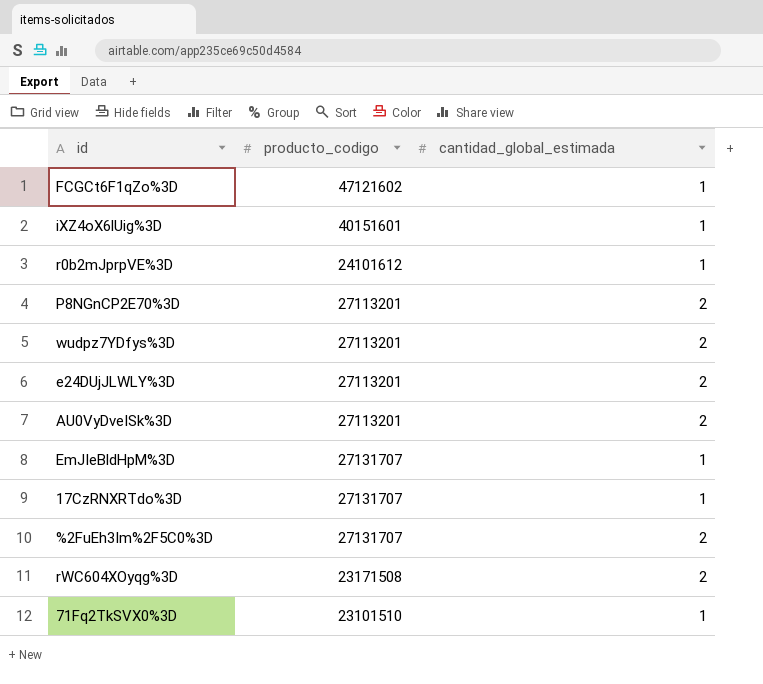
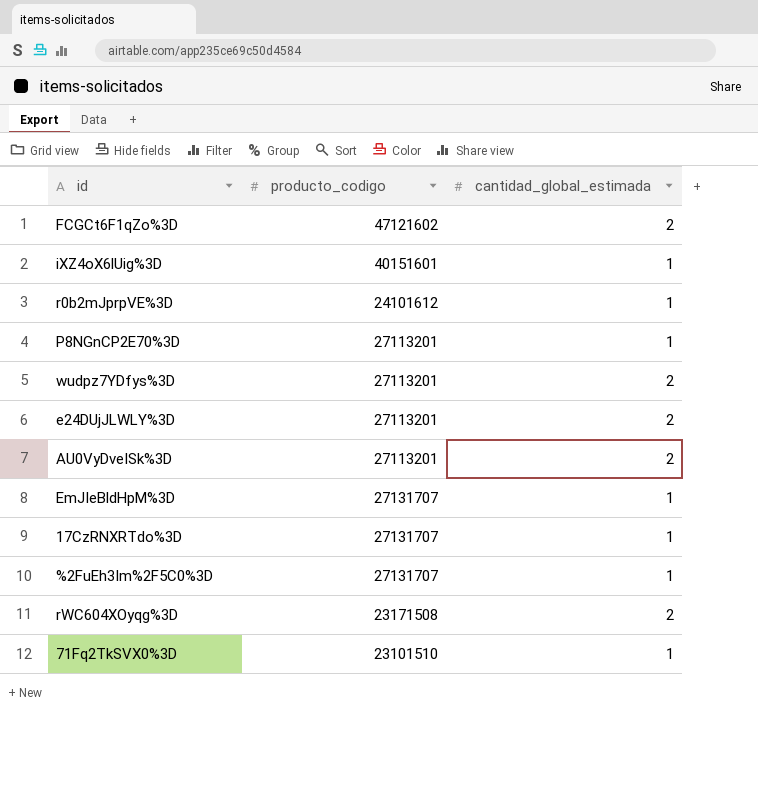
FCGCt6F1qZo%3D | cantidad_global_estimada: 1 -> 2
P8NGnCP2E70%3D | cantidad_global_estimada: 2 -> 1
%2FuEh3Im%2F5C0%3D | cantidad_global_estimada: 2 -> 1

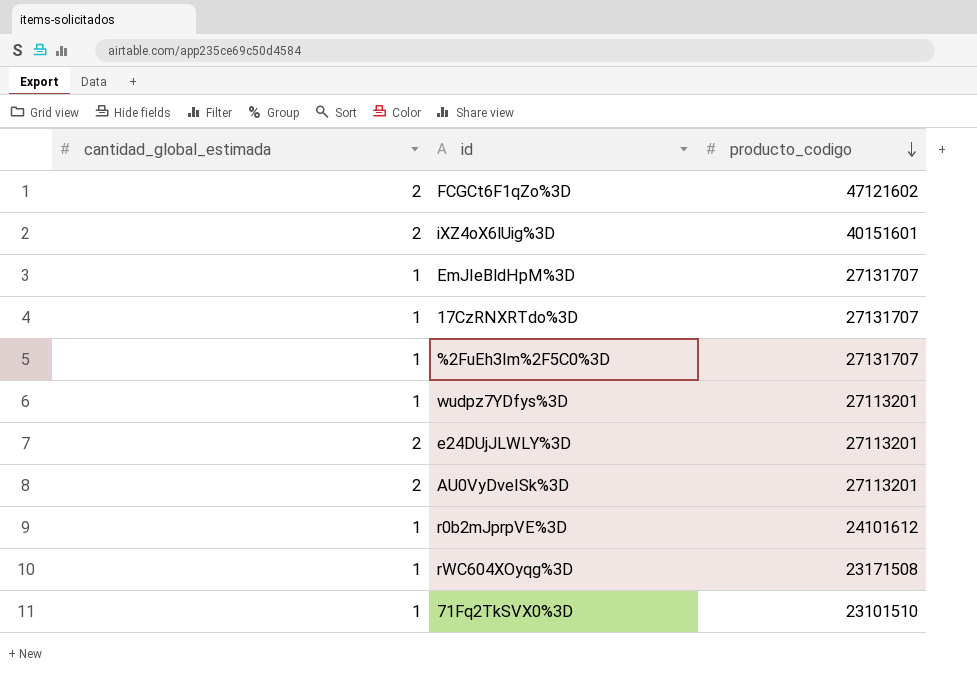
row order: none -> producto_codigo descending
column cantidad_global_estimada | position: 3 -> 1
row P8NGnCP2E70%3D: 27113201 | 1 -> none
iXZ4oX6lUig%3D | cantidad_global_estimada: 1 -> 2
wudpz7YDfys%3D | cantidad_global_estimada: 2 -> 1
rWC604XOyqg%3D | cantidad_global_estimada: 2 -> 1

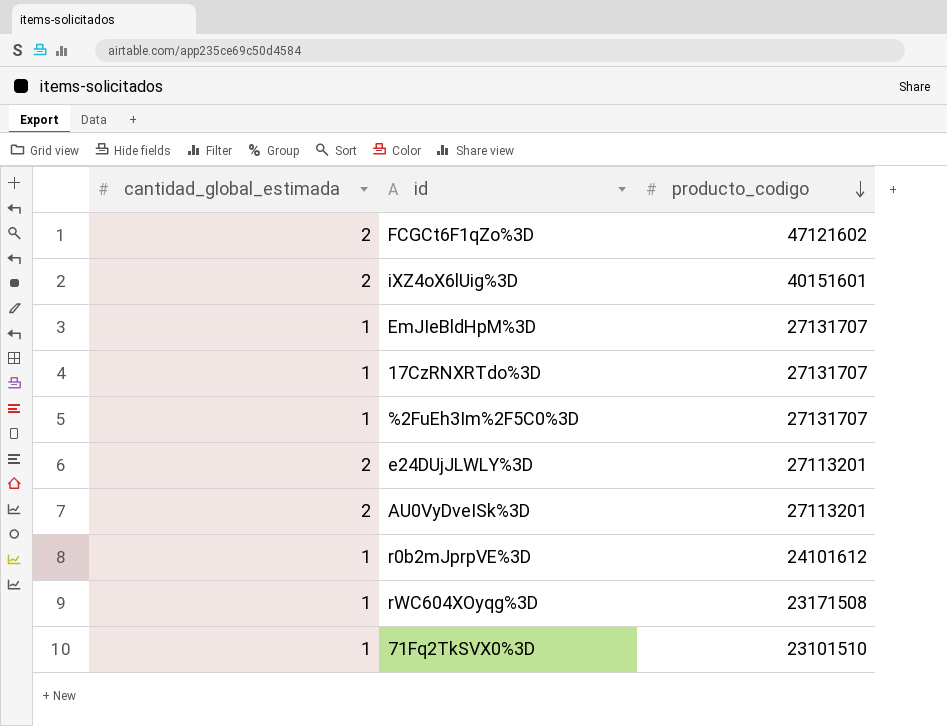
row wudpz7YDfys%3D: 1 | 27113201 -> none

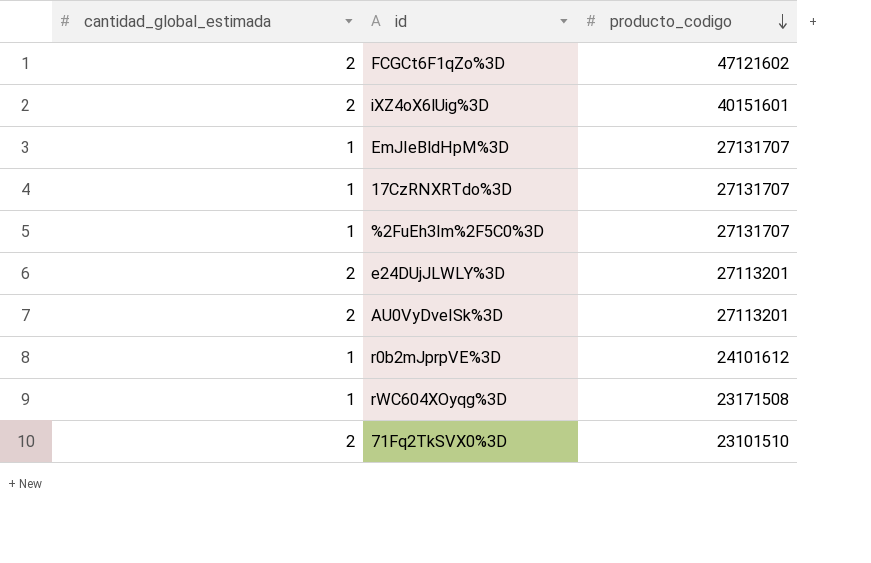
71Fq2TkSVX0%3D | cantidad_global_estimada: 1 -> 2

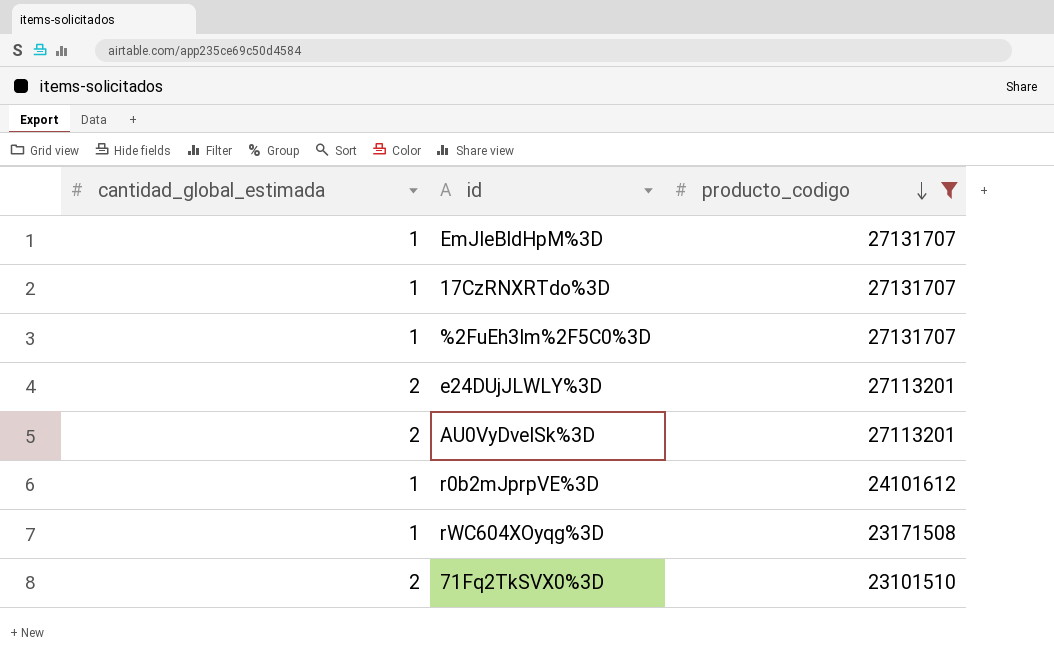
filter: none -> producto_codigo <= 27131707

